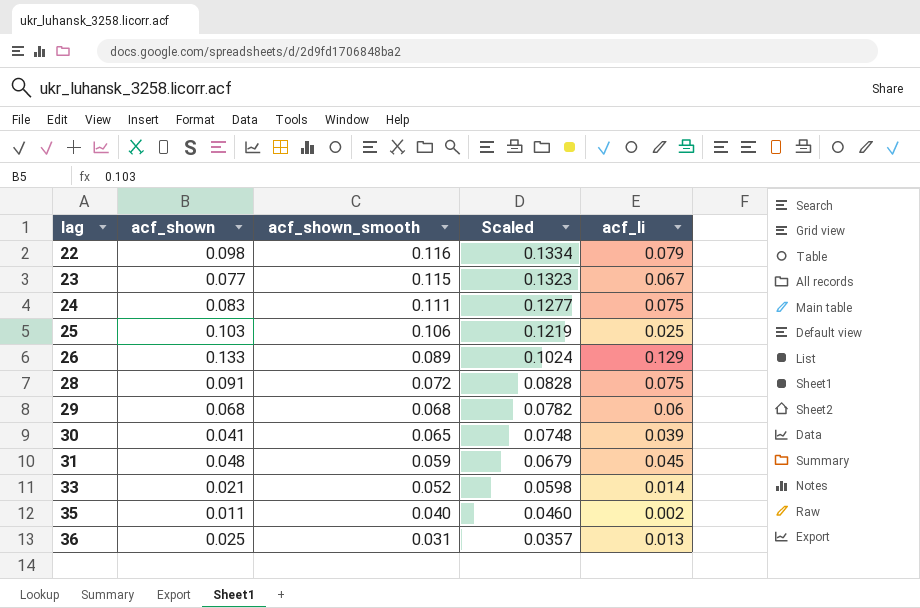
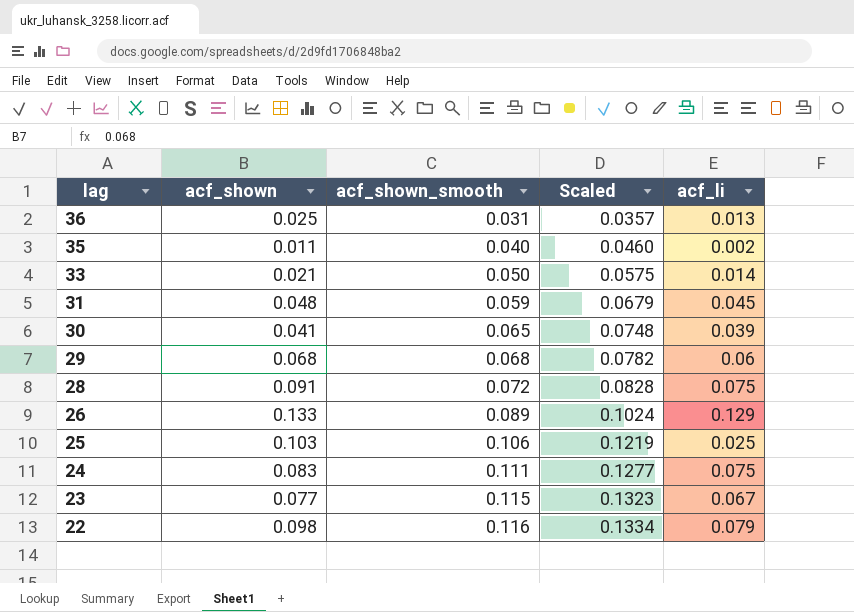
row order: lag ascending -> lag descending
33 | acf_shown_smooth: 0.052 -> 0.050
33 | Scaled: 0.0598 -> 0.0575

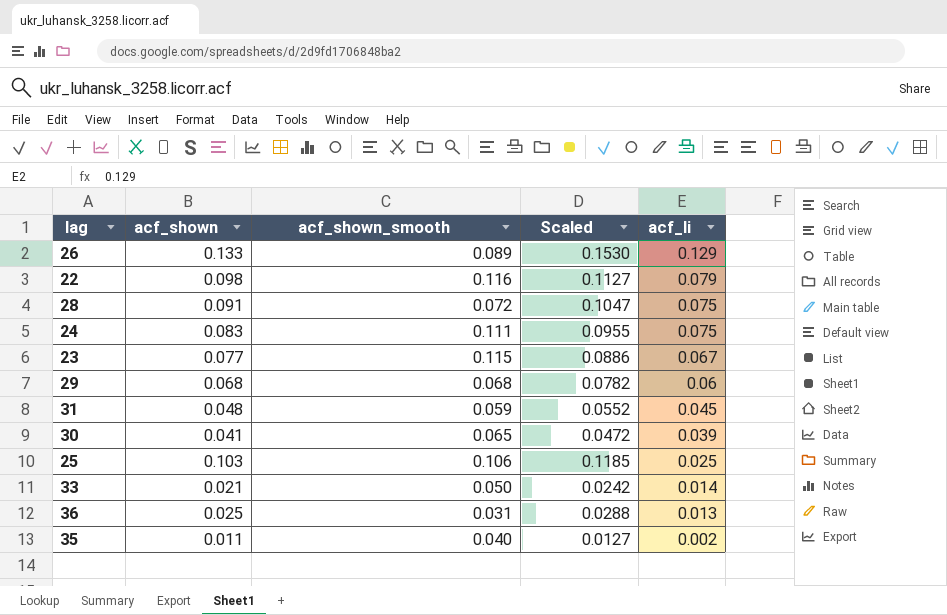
row order: lag descending -> acf_li descending
column Scaled | formula: [acf_shown_smooth] * 1.15 -> [acf_shown] * 1.15

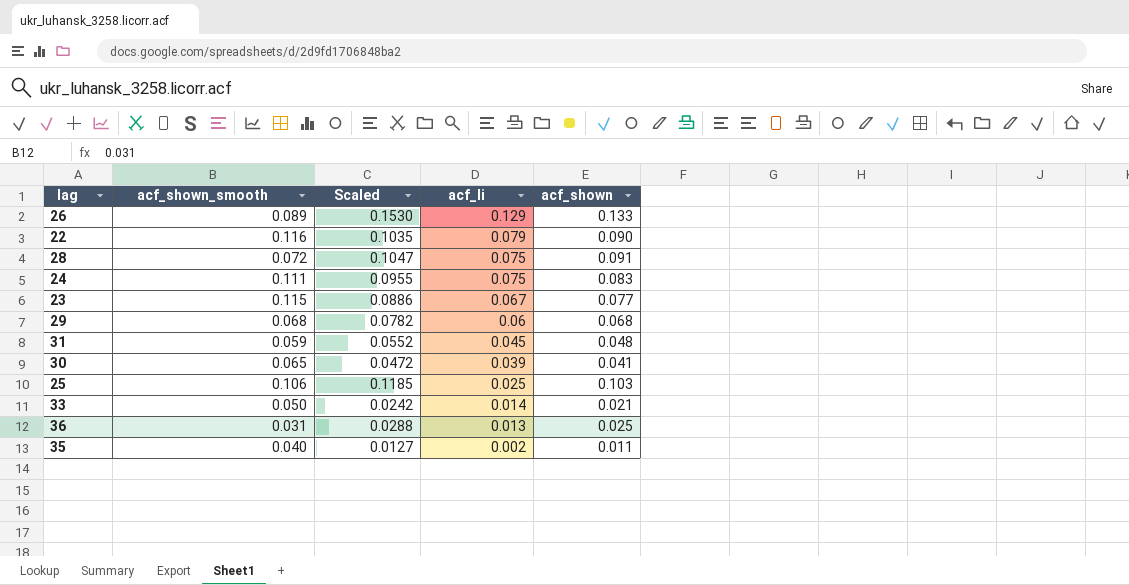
column acf_shown | position: 2 -> 5
22 | Scaled: 0.1127 -> 0.1035
22 | acf_shown: 0.098 -> 0.090

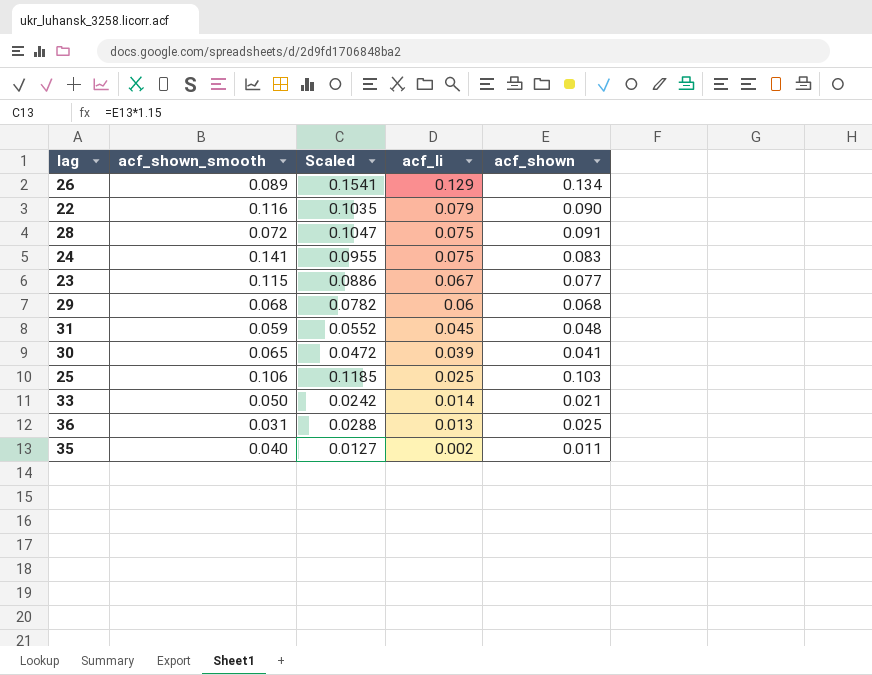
26 | Scaled: 0.1530 -> 0.1541
26 | acf_shown: 0.133 -> 0.134
24 | acf_shown_smooth: 0.111 -> 0.141

